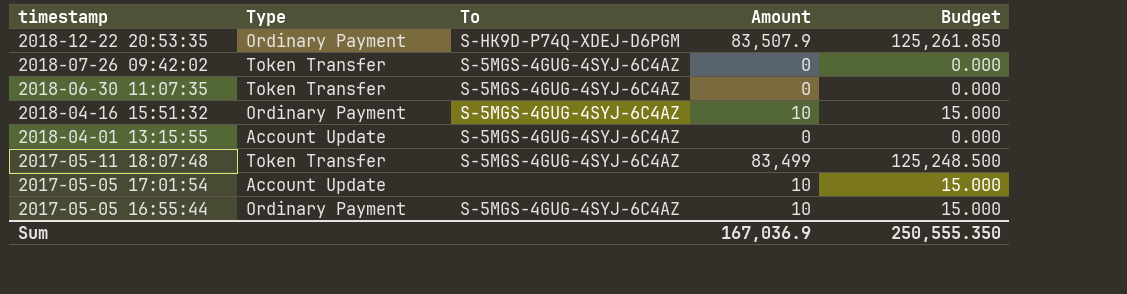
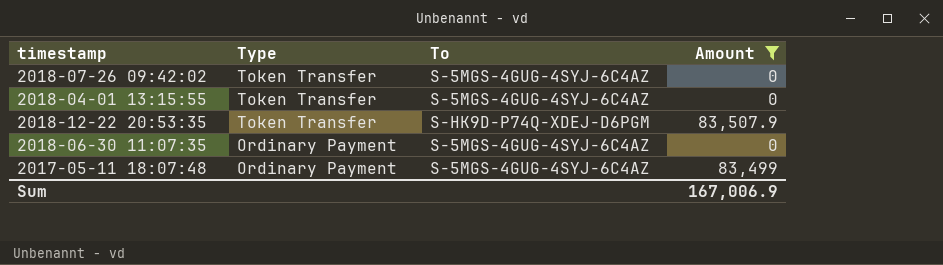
filter: none -> Amount != 10
row order: timestamp descending -> Type descending
column Budget | formula: [Amount] * 1.5 -> none
2018-04-01 13:15:55 | Type: Account Update -> Token Transfer
2018-12-22 20:53:35 | Type: Ordinary Payment -> Token Transfer
2018-06-30 11:07:35 | Type: Token Transfer -> Ordinary Payment
2017-05-11 18:07:48 | Type: Token Transfer -> Ordinary Payment
Sum | Amount: 167,036.9 -> 167,006.9

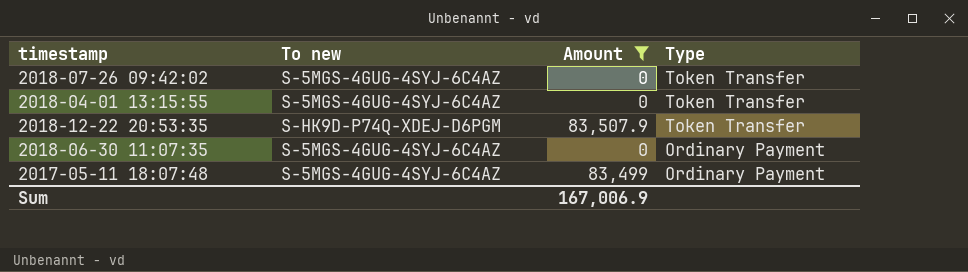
column name: To -> To new
column Type | position: 2 -> 4

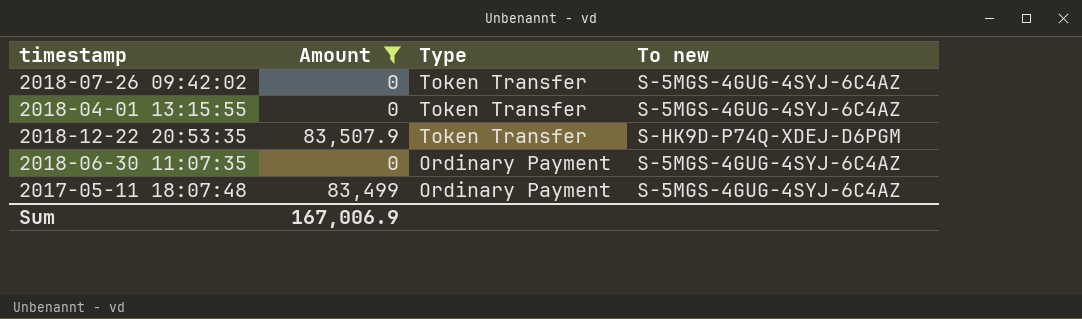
column To new | position: 2 -> 4

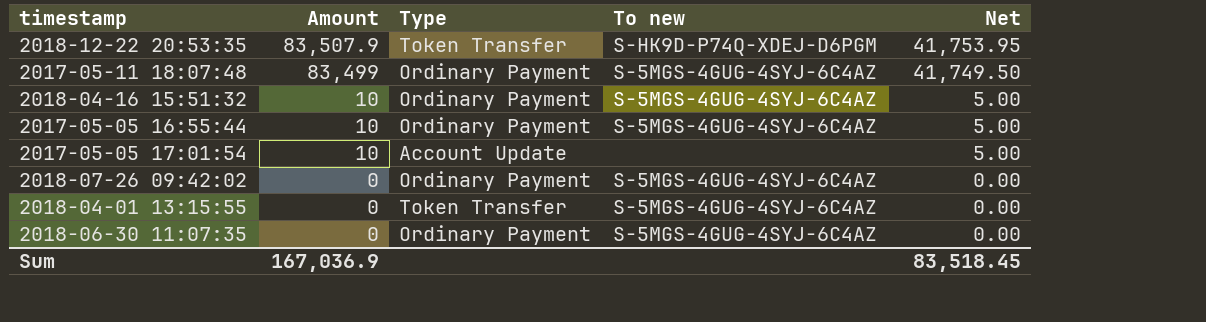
filter: Amount != 10 -> none
row order: Type descending -> Amount descending
column Net | formula: none -> [Amount] * 0.5
2018-07-26 09:42:02 | Type: Token Transfer -> Ordinary Payment
Sum | Amount: 167,006.9 -> 167,036.9

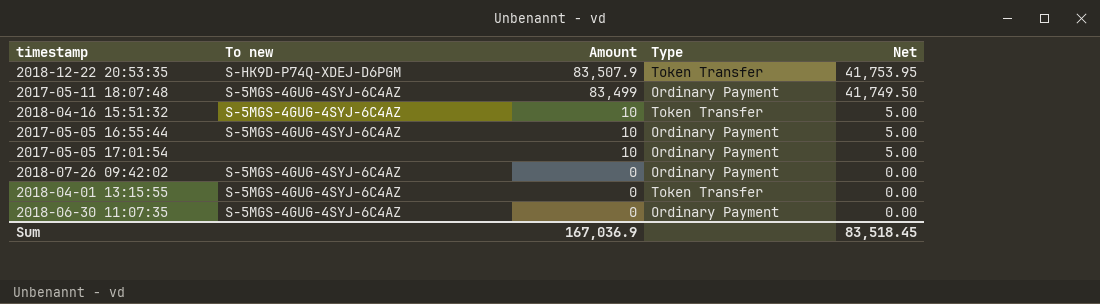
column To new | position: 4 -> 2
2018-04-16 15:51:32 | Type: Ordinary Payment -> Token Transfer
2017-05-05 17:01:54 | Type: Account Update -> Ordinary Payment

